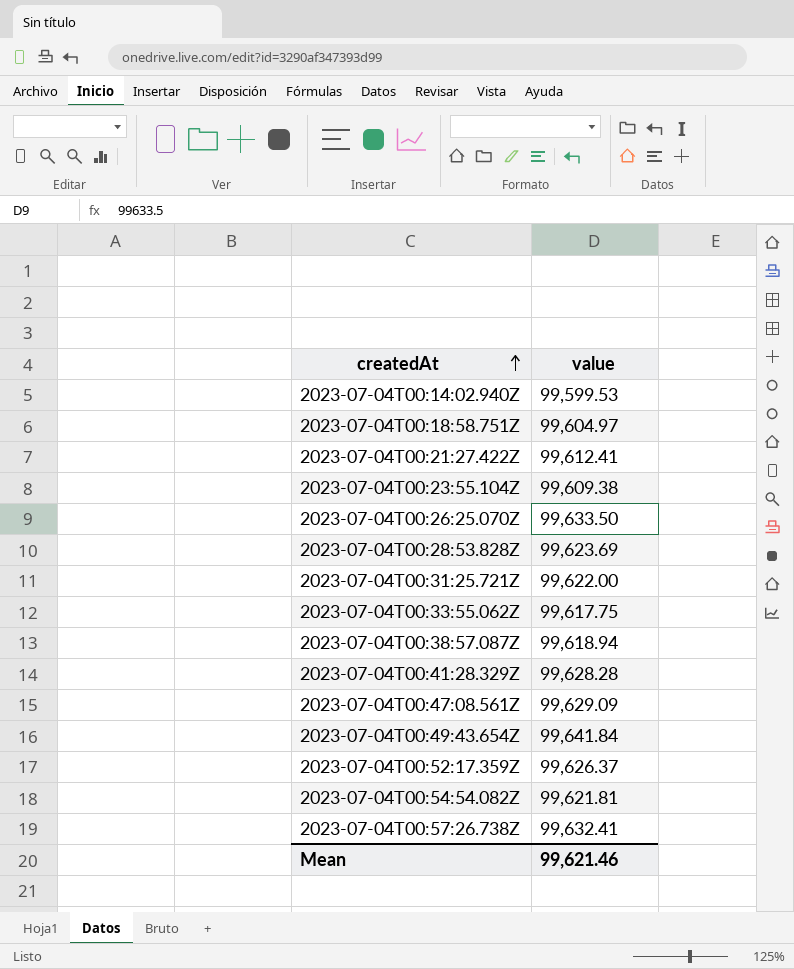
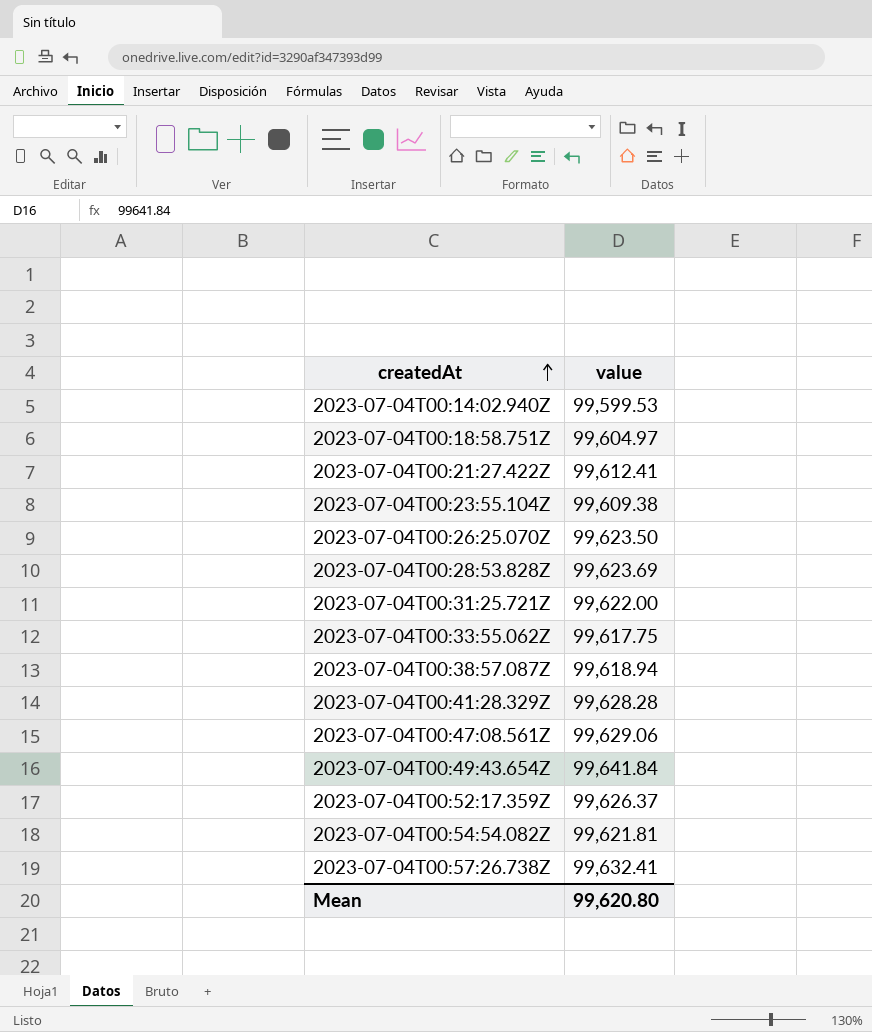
2023-07-04T00:26:25.070Z | value: 99,633.50 -> 99,623.50
2023-07-04T00:47:08.561Z | value: 99,629.09 -> 99,629.06
Mean | value: 99,621.46 -> 99,620.80

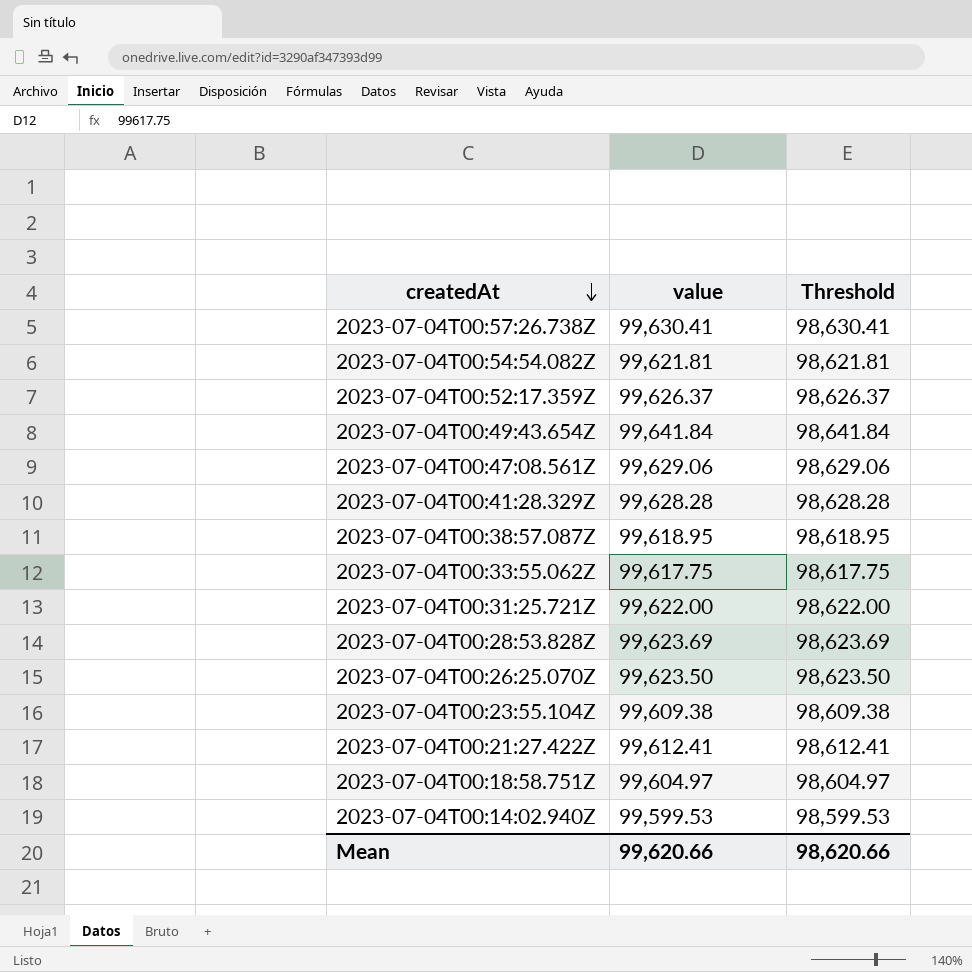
row order: createdAt ascending -> createdAt descending
column Threshold | formula: none -> [value] - 1000
2023-07-04T00:57:26.738Z | value: 99,632.41 -> 99,630.41
2023-07-04T00:38:57.087Z | value: 99,618.94 -> 99,618.95
Mean | value: 99,620.80 -> 99,620.66

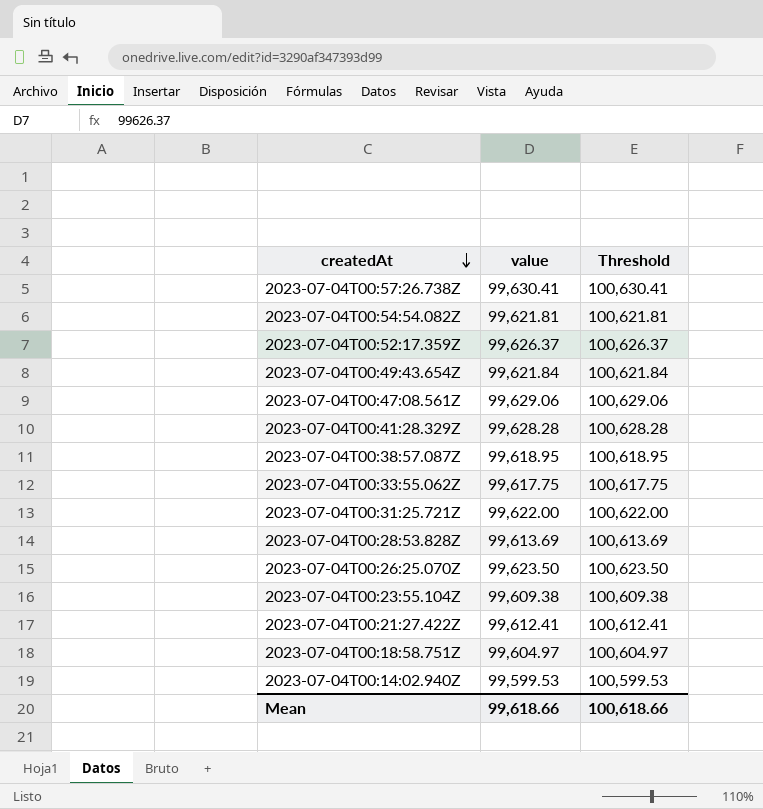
column Threshold | formula: [value] - 1000 -> [value] + 1000
2023-07-04T00:49:43.654Z | value: 99,641.84 -> 99,621.84
2023-07-04T00:28:53.828Z | value: 99,623.69 -> 99,613.69
Mean | value: 99,620.66 -> 99,618.66
Mean | Threshold: 98,620.66 -> 100,618.66

